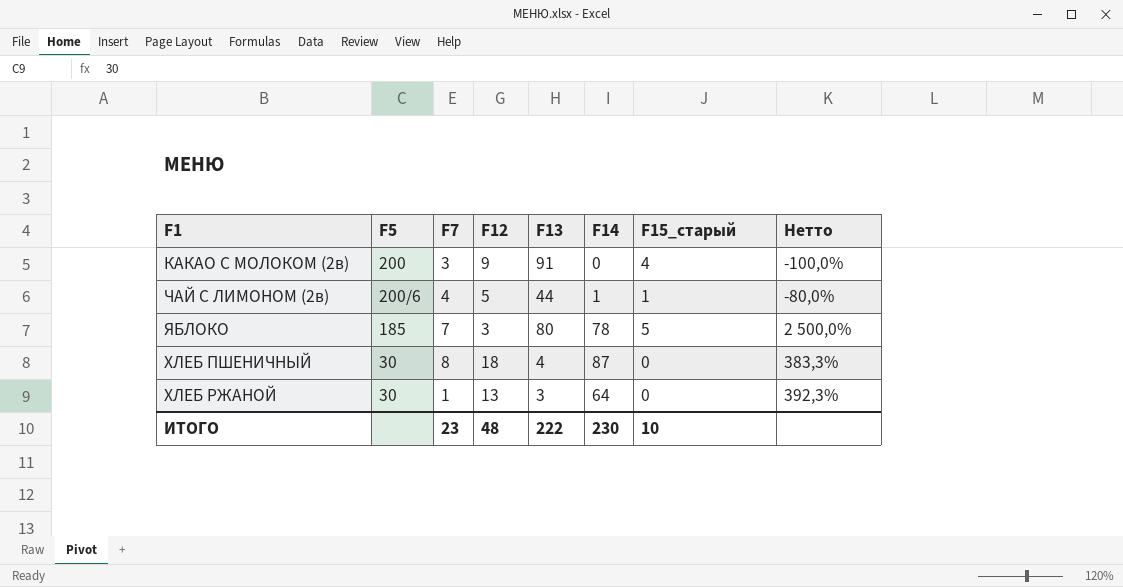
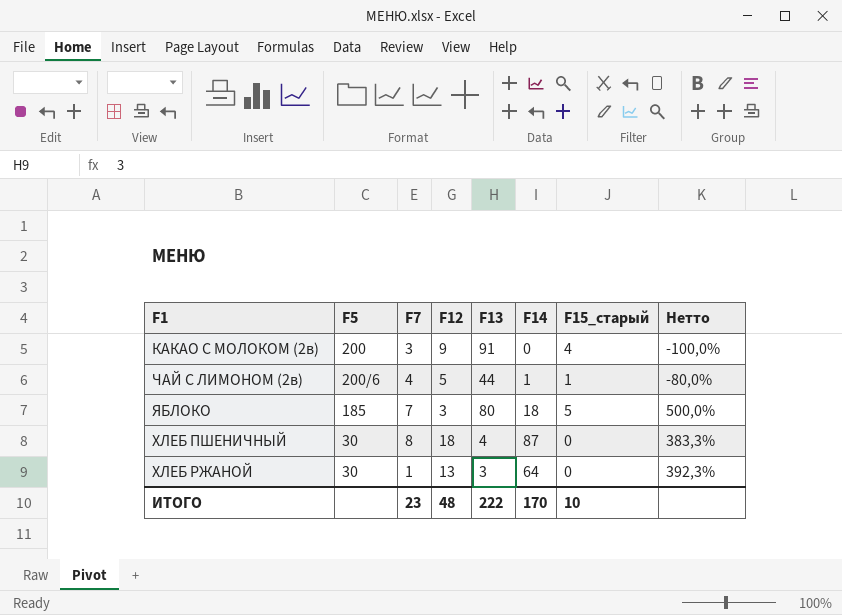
ЯБЛОКО | F14: 78 -> 18
ЯБЛОКО | Нетто: 2 500,0% -> 500,0%
ИТОГО | F14: 230 -> 170

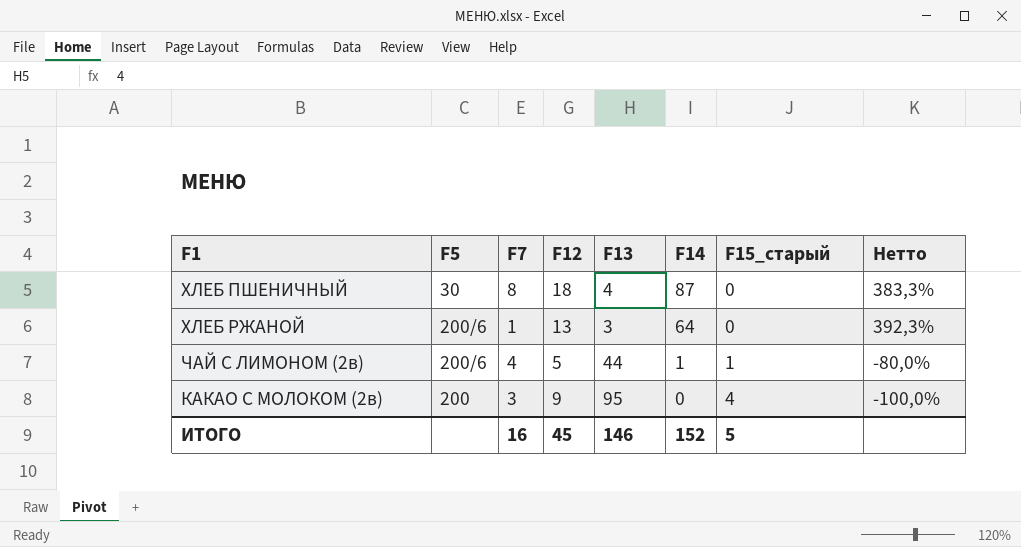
row order: none -> F14 descending
row ЯБЛОКО: 185 | 7 | 3 | 80 | 18 | 5 | 500,0% -> none
ХЛЕБ РЖАНОЙ | F5: 30 -> 200/6
КАКАО С МОЛОКОМ (2в) | F13: 91 -> 95
ИТОГО | F7: 23 -> 16
ИТОГО | F12: 48 -> 45
ИТОГО | F13: 222 -> 146
ИТОГО | F14: 170 -> 152
ИТОГО | F15_старый: 10 -> 5

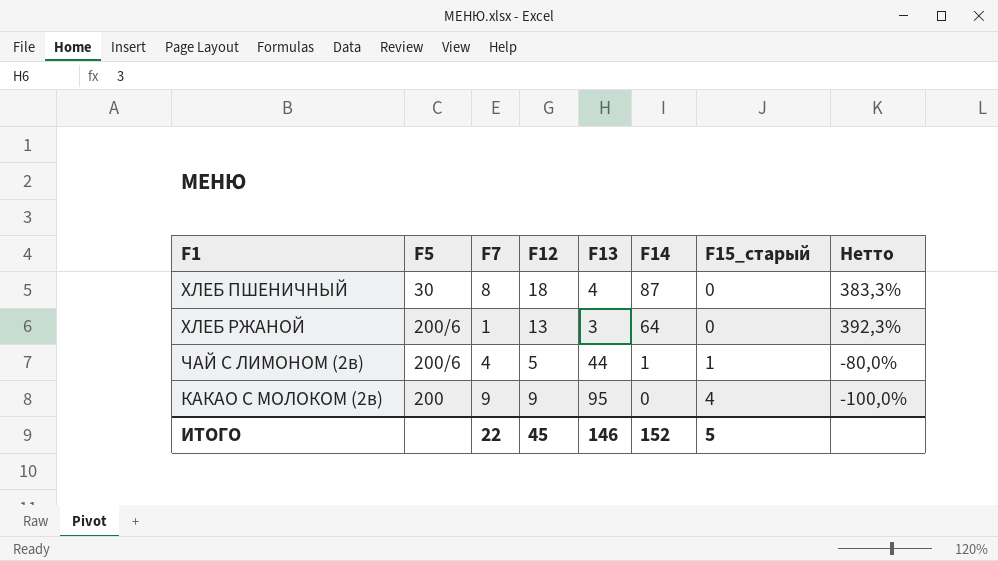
КАКАО С МОЛОКОМ (2в) | F7: 3 -> 9
ИТОГО | F7: 16 -> 22

